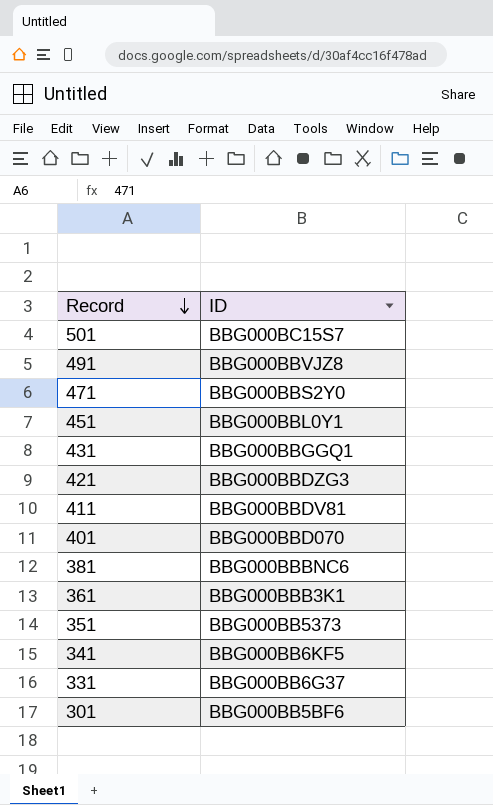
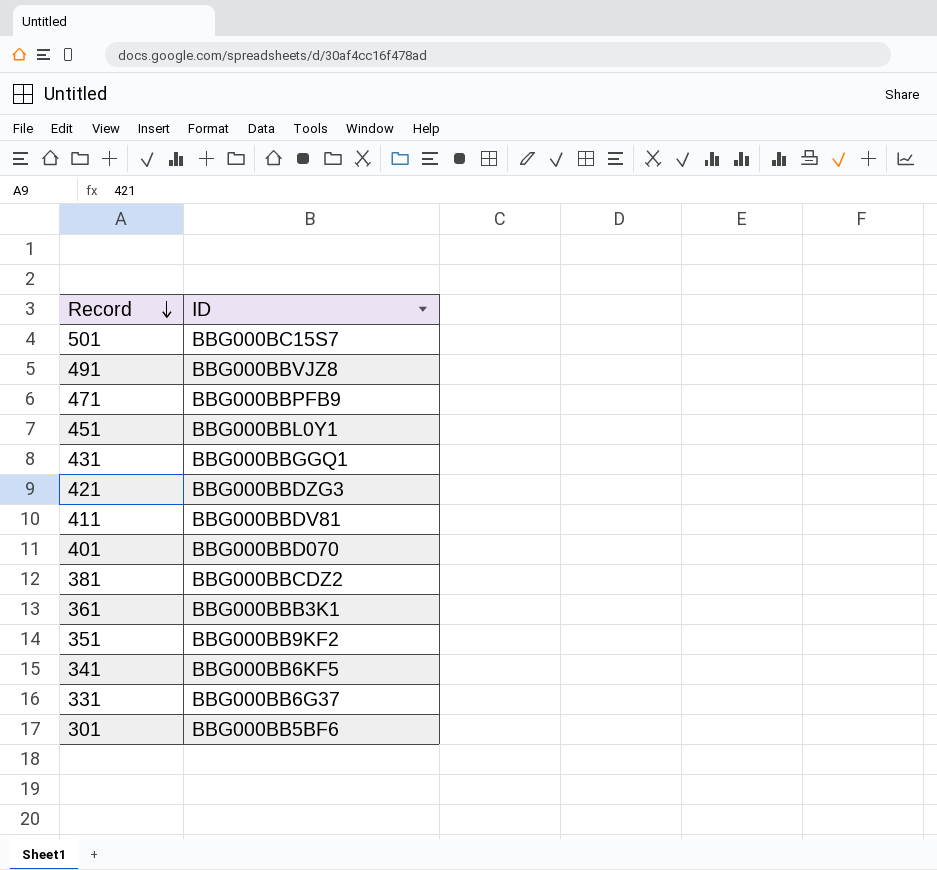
471 | ID: BBG000BBS2Y0 -> BBG000BBPFB9
381 | ID: BBG000BBBNC6 -> BBG000BBCDZ2
351 | ID: BBG000BB5373 -> BBG000BB9KF2

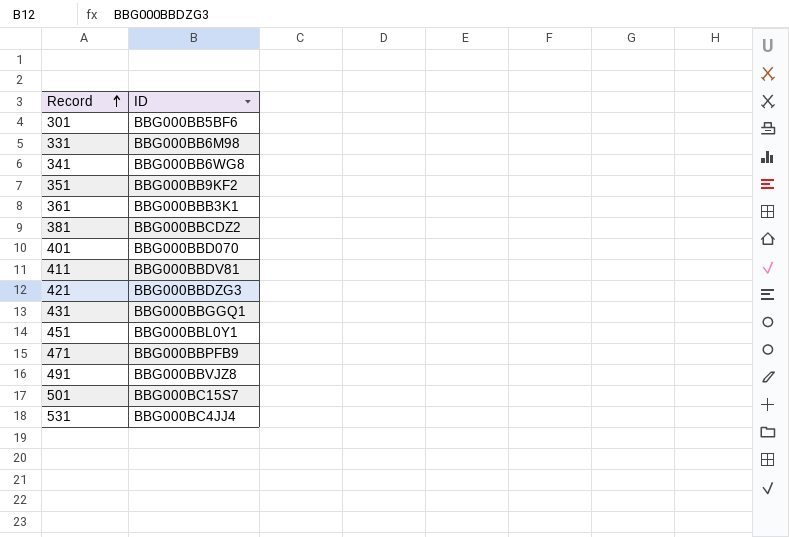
row order: Record descending -> Record ascending
331 | ID: BBG000BB6G37 -> BBG000BB6M98
341 | ID: BBG000BB6KF5 -> BBG000BB6WG8
row 531: none -> BBG000BC4JJ4

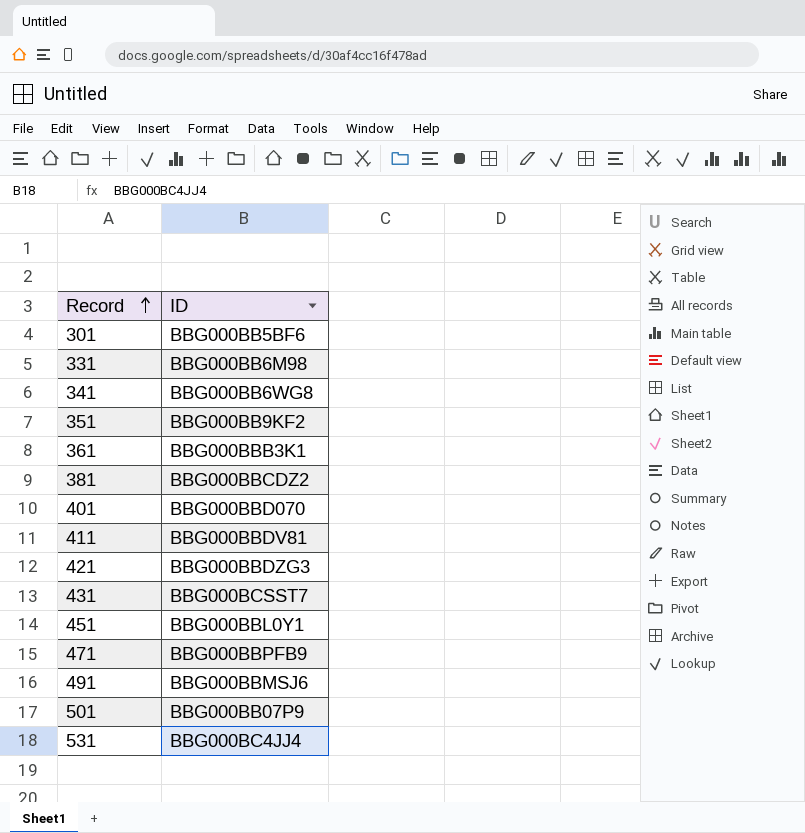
431 | ID: BBG000BBGGQ1 -> BBG000BCSST7
491 | ID: BBG000BBVJZ8 -> BBG000BBMSJ6
501 | ID: BBG000BC15S7 -> BBG000BB07P9

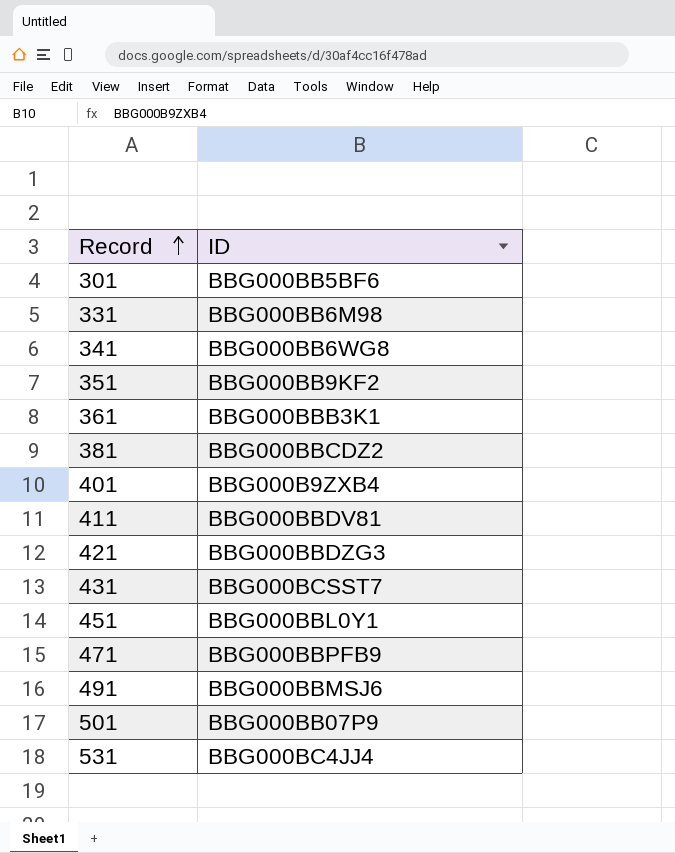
401 | ID: BBG000BBD070 -> BBG000B9ZXB4

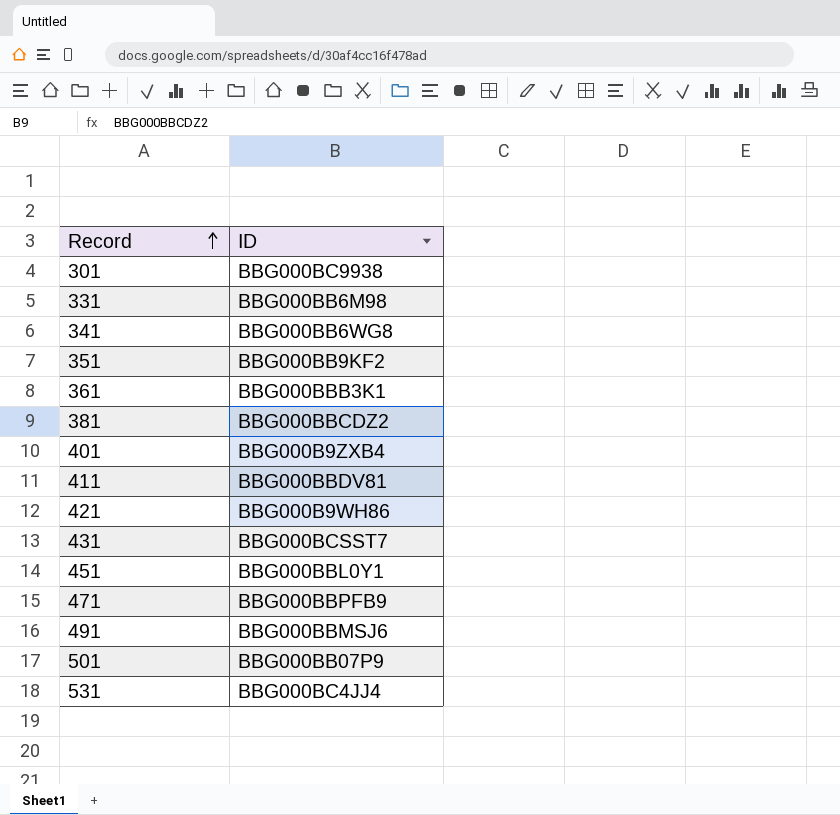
301 | ID: BBG000BB5BF6 -> BBG000BC9938
421 | ID: BBG000BBDZG3 -> BBG000B9WH86

